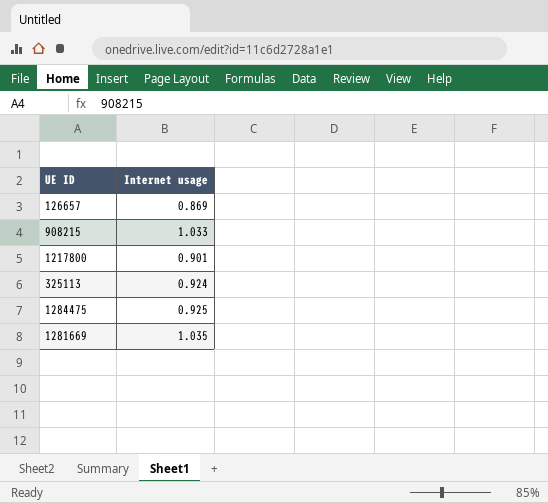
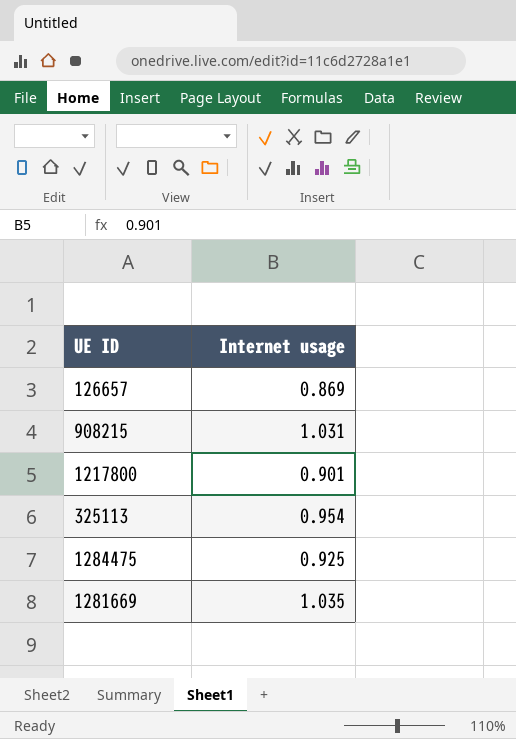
908215 | Internet usage: 1.033 -> 1.031
325113 | Internet usage: 0.924 -> 0.954

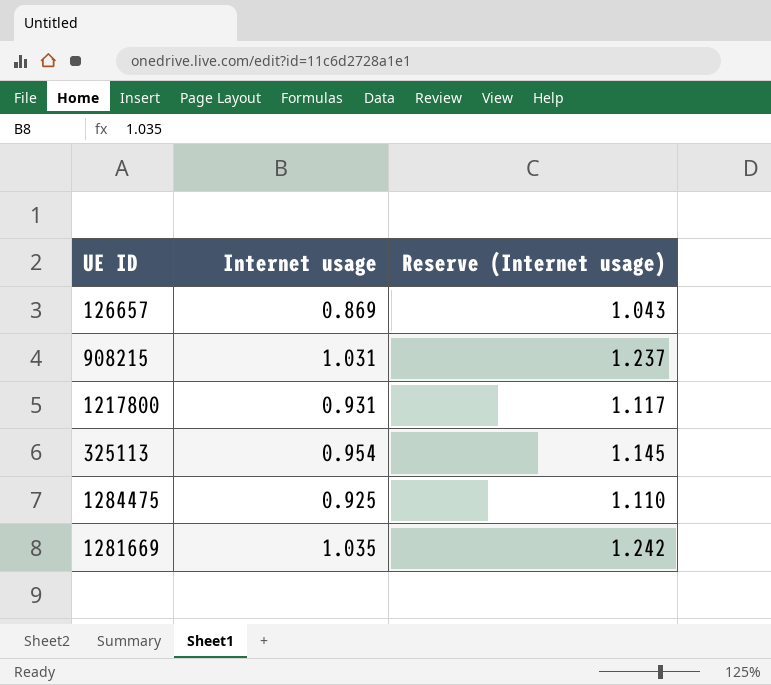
column Reserve (Internet usage) | formula: none -> [Internet usage] * 1.2
1217800 | Internet usage: 0.901 -> 0.931

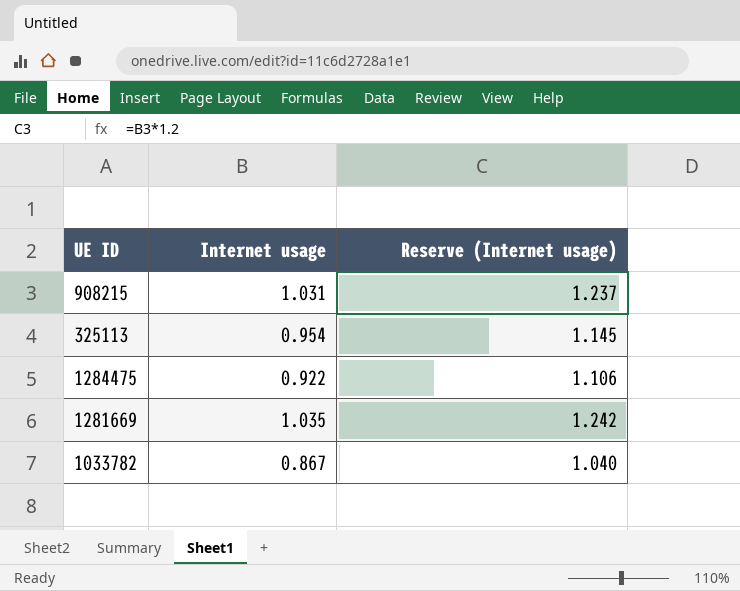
row 126657: 0.869 | 1.043 -> none
row 1217800: 0.931 | 1.117 -> none
1284475 | Internet usage: 0.925 -> 0.922
1284475 | Reserve (Internet usage): 1.110 -> 1.106
row 1033782: none -> 0.867 | 1.040

